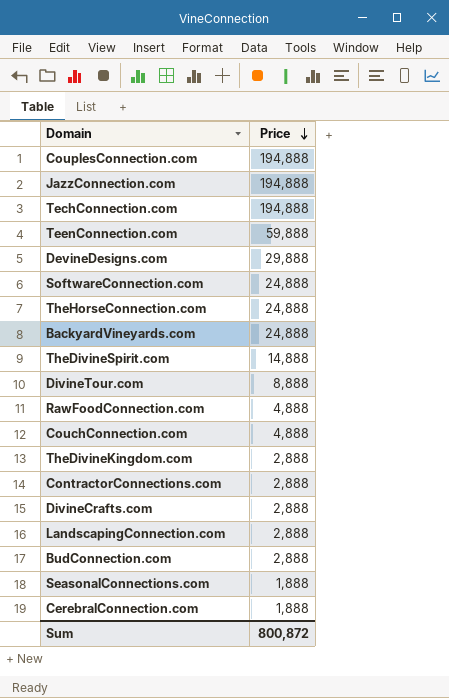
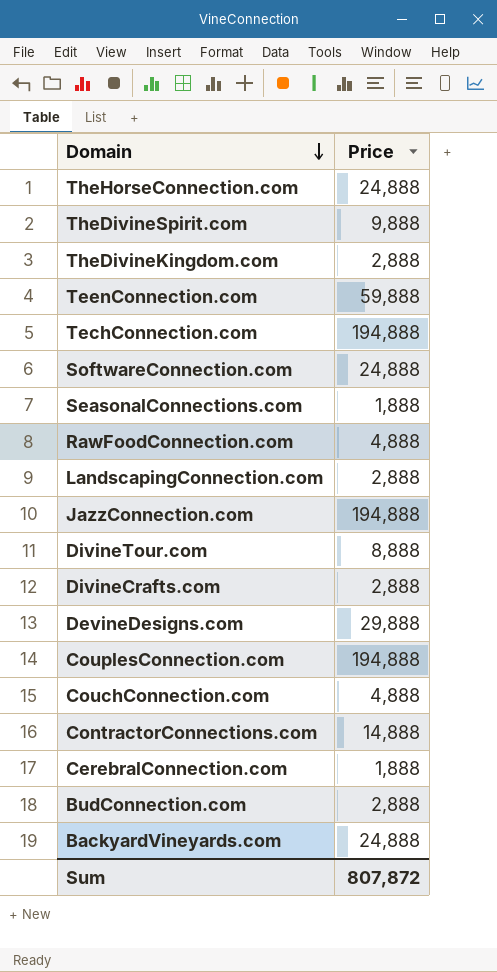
row order: Price descending -> Domain descending
TheDivineSpirit.com | Price: 14,888 -> 9,888
ContractorConnections.com | Price: 2,888 -> 14,888
Sum | Price: 800,872 -> 807,872

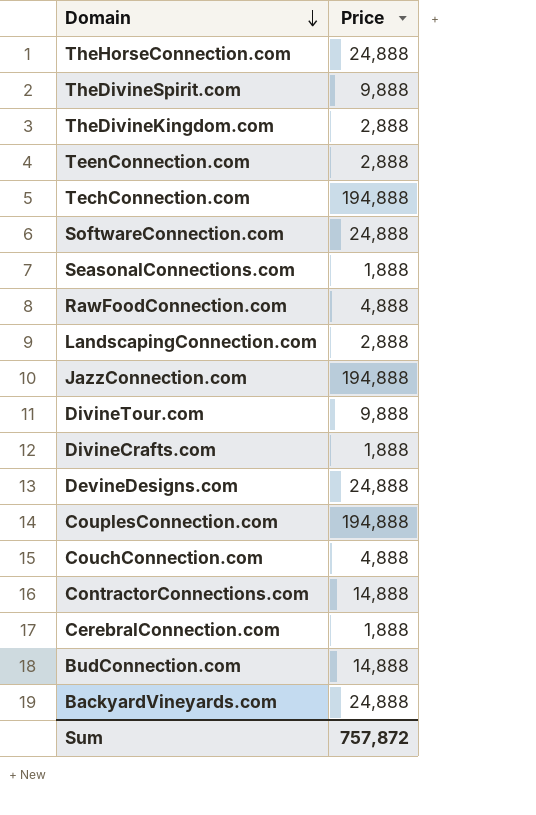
TeenConnection.com | Price: 59,888 -> 2,888
DivineTour.com | Price: 8,888 -> 9,888
DivineCrafts.com | Price: 2,888 -> 1,888
DevineDesigns.com | Price: 29,888 -> 24,888
BudConnection.com | Price: 2,888 -> 14,888
Sum | Price: 807,872 -> 757,872

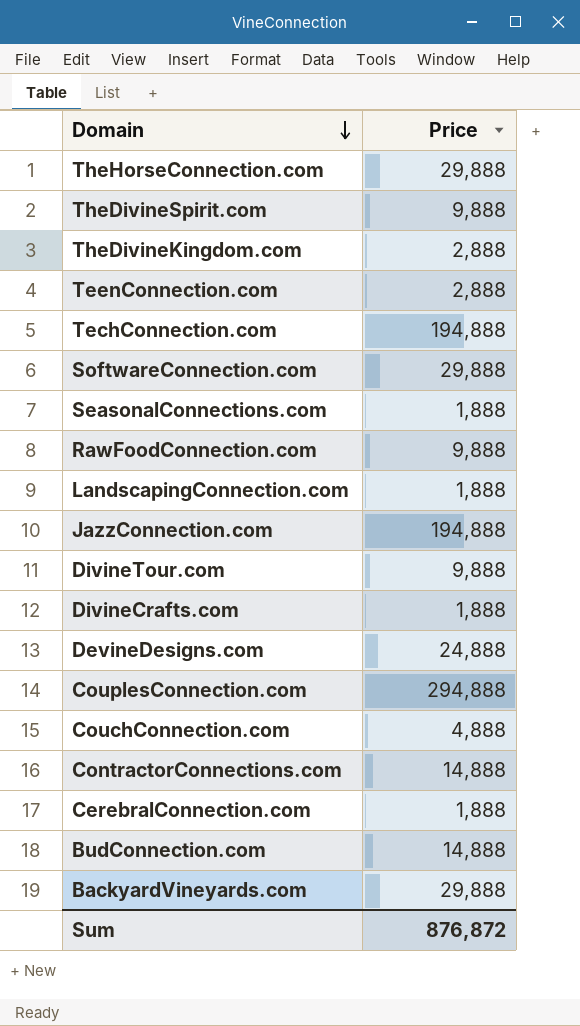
TheHorseConnection.com | Price: 24,888 -> 29,888
SoftwareConnection.com | Price: 24,888 -> 29,888
RawFoodConnection.com | Price: 4,888 -> 9,888
LandscapingConnection.com | Price: 2,888 -> 1,888
CouplesConnection.com | Price: 194,888 -> 294,888
BackyardVineyards.com | Price: 24,888 -> 29,888
Sum | Price: 757,872 -> 876,872

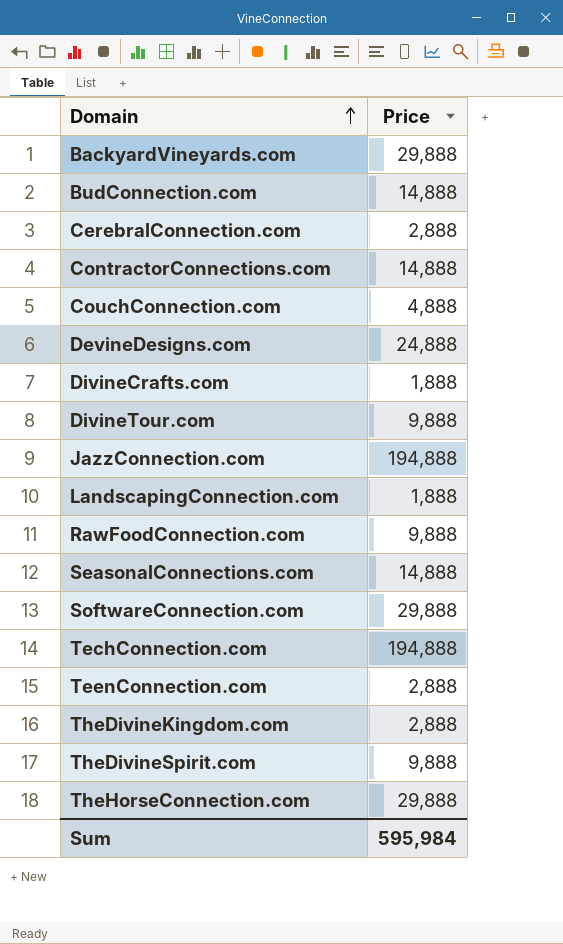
row order: Domain descending -> Domain ascending
row CouplesConnection.com: 294,888 -> none
CerebralConnection.com | Price: 1,888 -> 2,888
SeasonalConnections.com | Price: 1,888 -> 14,888
Sum | Price: 876,872 -> 595,984

